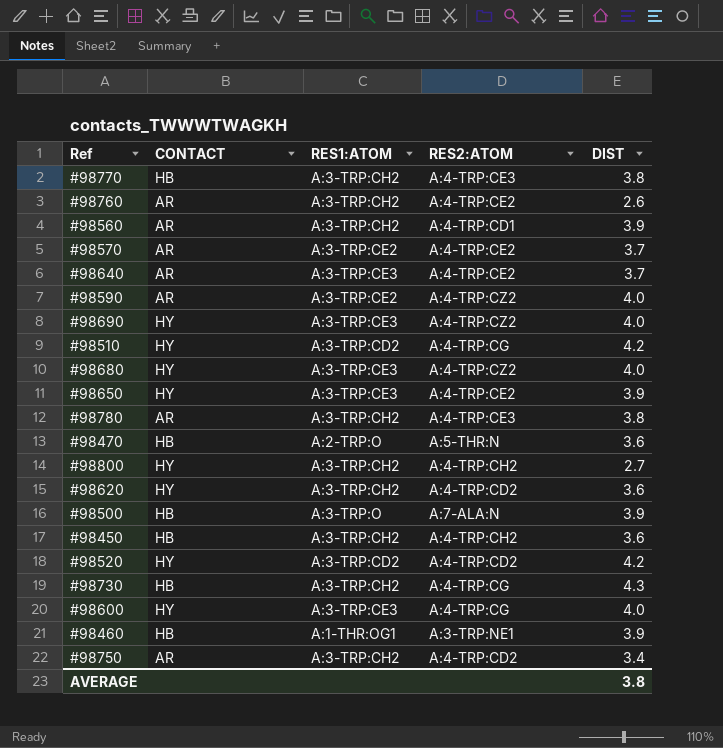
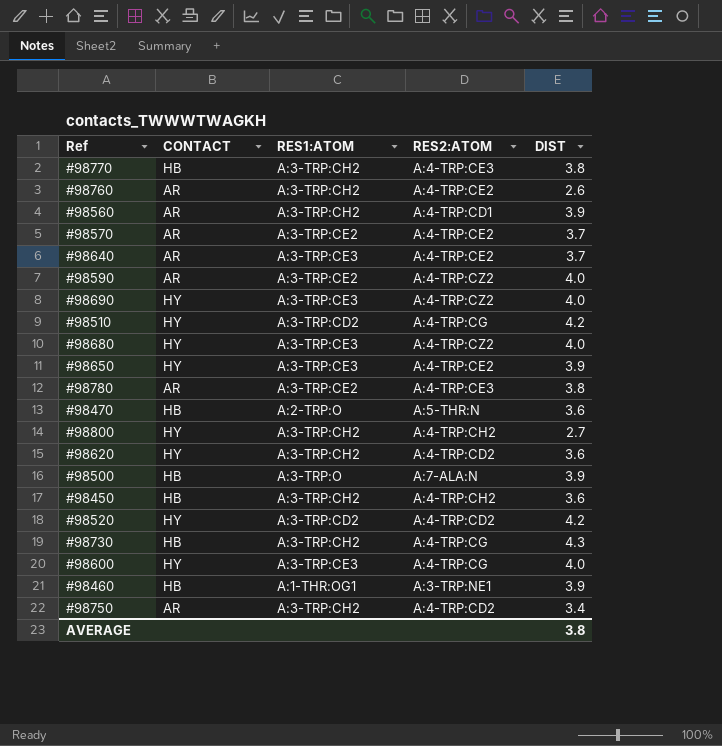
#98780 | RES1:ATOM: A:3-TRP:CH2 -> A:3-TRP:CE2

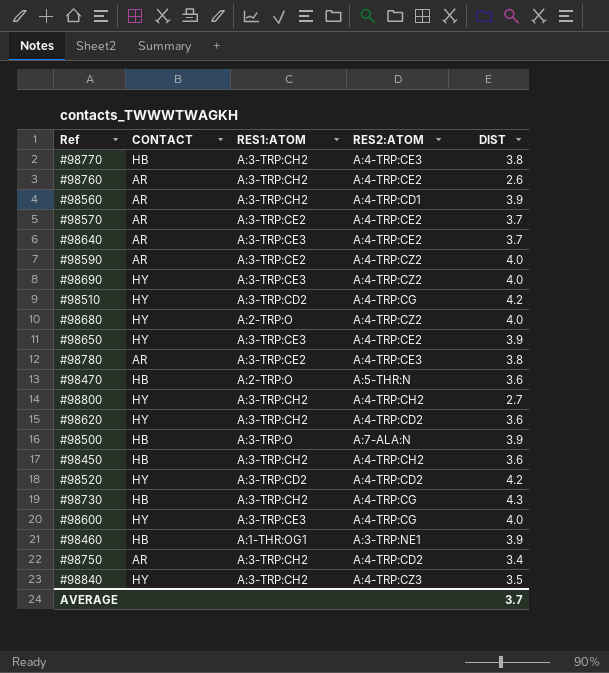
#98680 | RES1:ATOM: A:3-TRP:CE3 -> A:2-TRP:O
row #98840: none -> HY | A:3-TRP:CH2 | A:4-TRP:CZ3 | 3.5
AVERAGE | DIST: 3.8 -> 3.7

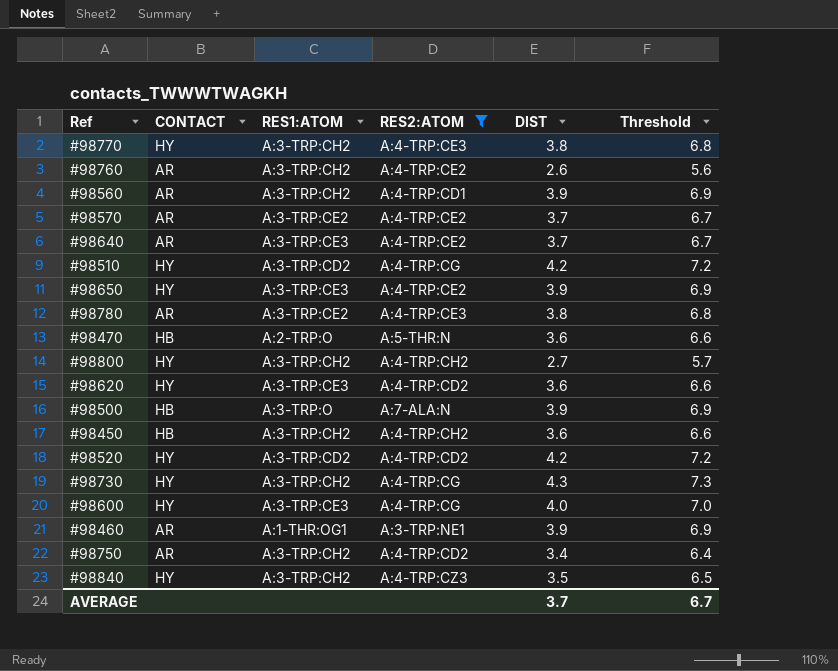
filter: none -> RES2:ATOM != A:4-TRP:CZ2
column Threshold | formula: none -> [DIST] + 3
#98770 | CONTACT: HB -> HY
#98620 | RES1:ATOM: A:3-TRP:CH2 -> A:3-TRP:CE3
#98730 | CONTACT: HB -> HY
#98460 | CONTACT: HB -> AR

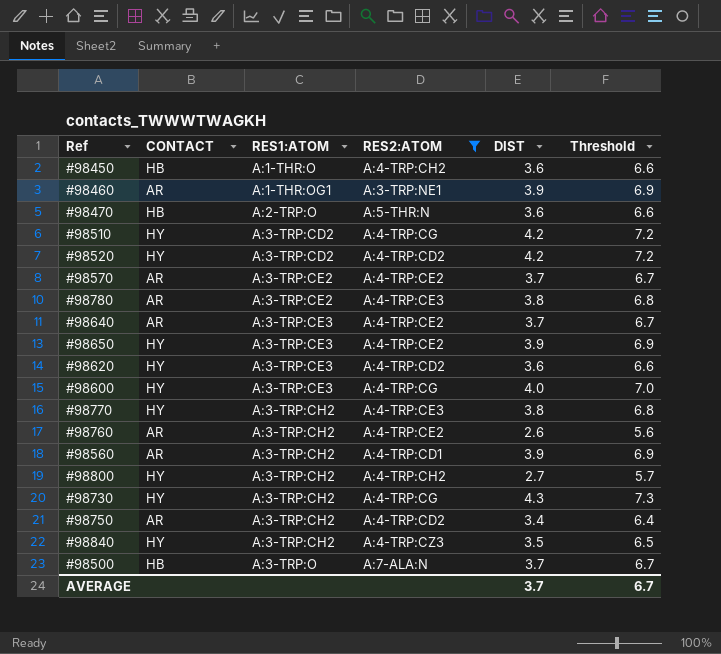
row order: none -> RES1:ATOM ascending
#98450 | RES1:ATOM: A:3-TRP:CH2 -> A:1-THR:O
#98500 | DIST: 3.9 -> 3.7
#98500 | Threshold: 6.9 -> 6.7

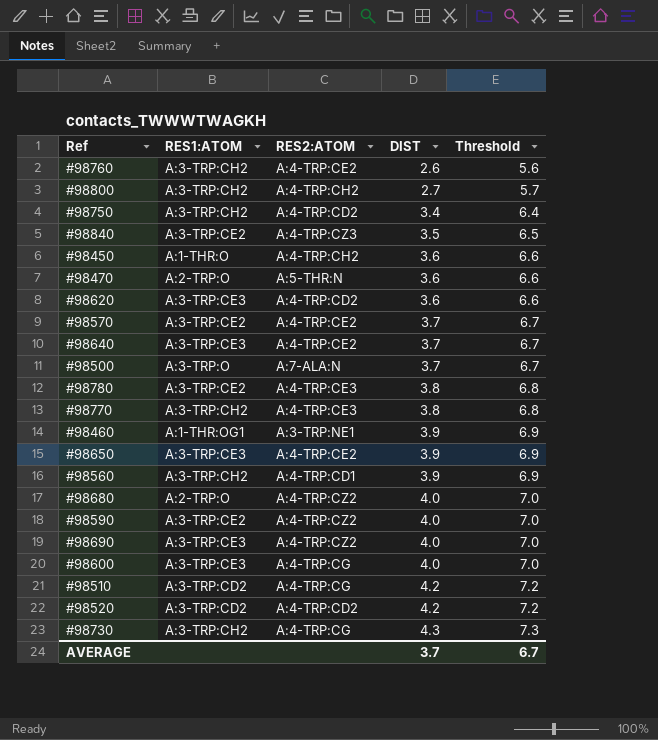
filter: RES2:ATOM != A:4-TRP:CZ2 -> none
row order: RES1:ATOM ascending -> DIST ascending
column CONTACT | position: 2 -> none
#98840 | RES1:ATOM: A:3-TRP:CH2 -> A:3-TRP:CE2

